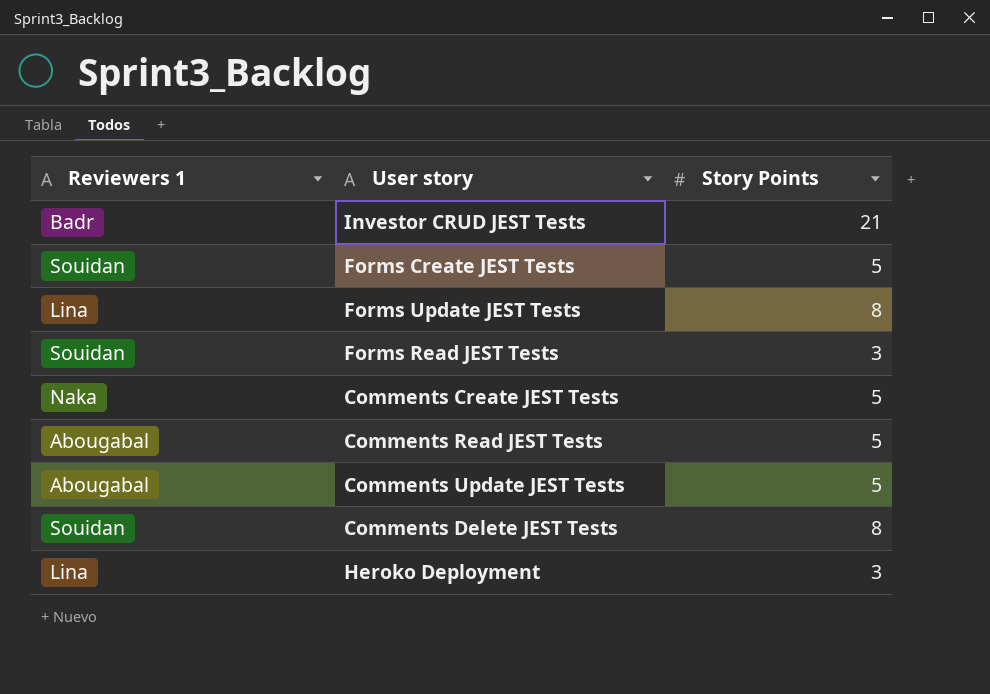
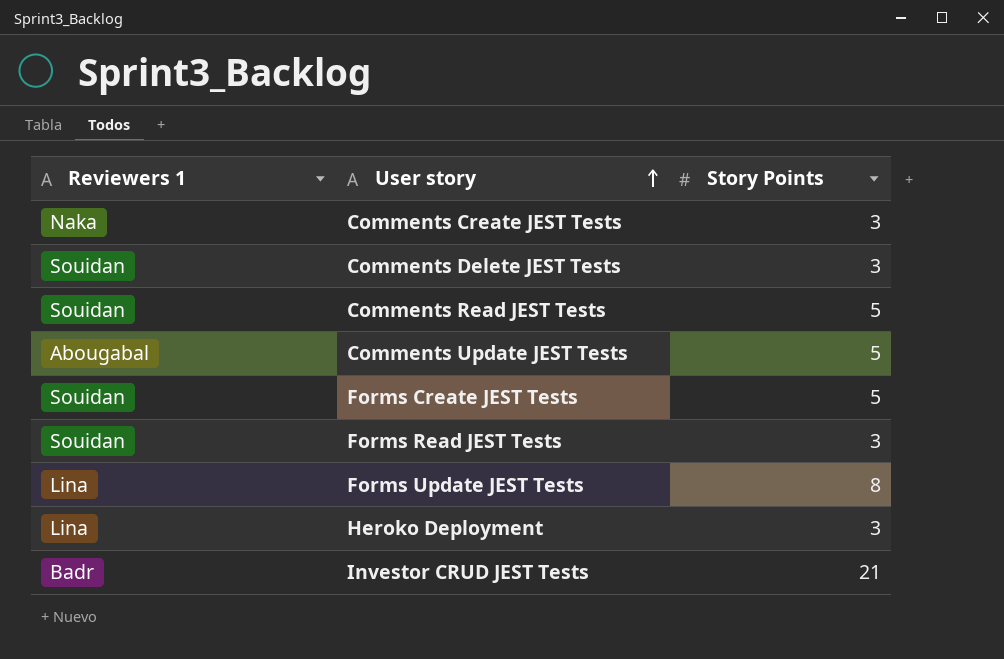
row order: none -> User story ascending
Comments Create JEST Tests | Story Points: 5 -> 3
Comments Delete JEST Tests | Story Points: 8 -> 3
Comments Read JEST Tests | Reviewers 1: Abougabal -> Souidan

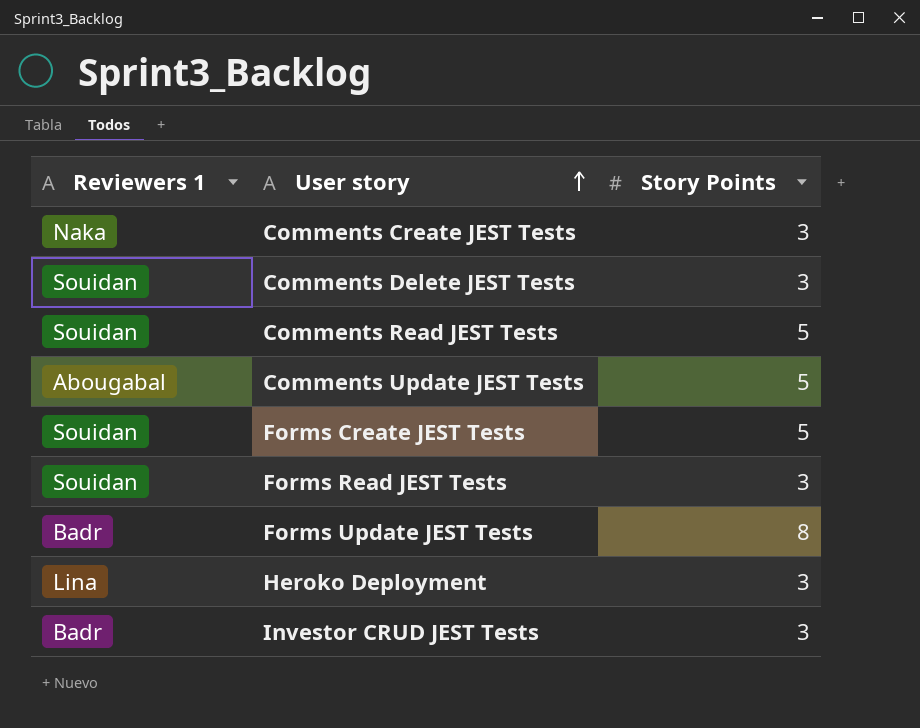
Forms Update JEST Tests | Reviewers 1: Lina -> Badr
Investor CRUD JEST Tests | Story Points: 21 -> 3

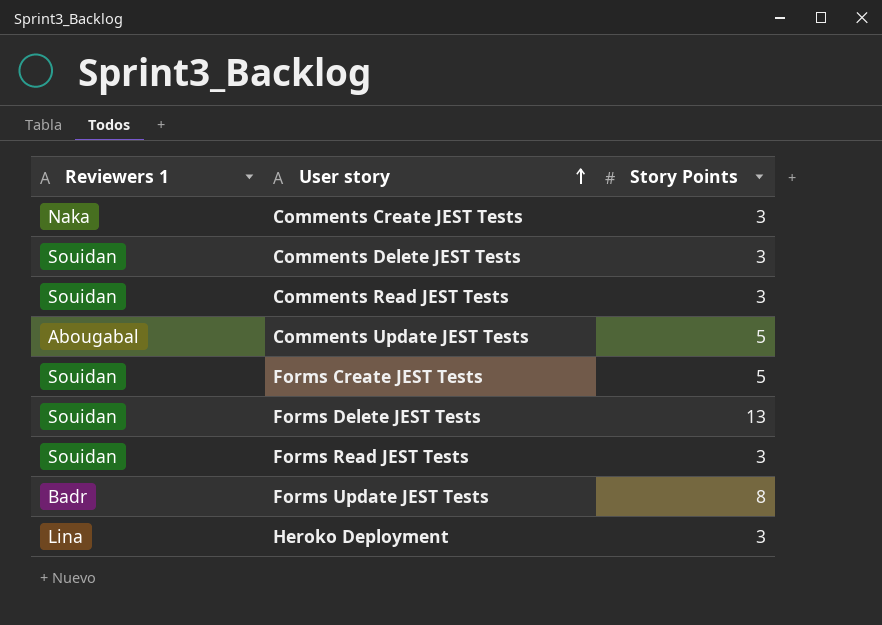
row Investor CRUD JEST Tests: Badr | 3 -> none
Comments Read JEST Tests | Story Points: 5 -> 3
row Forms Delete JEST Tests: none -> Souidan | 13

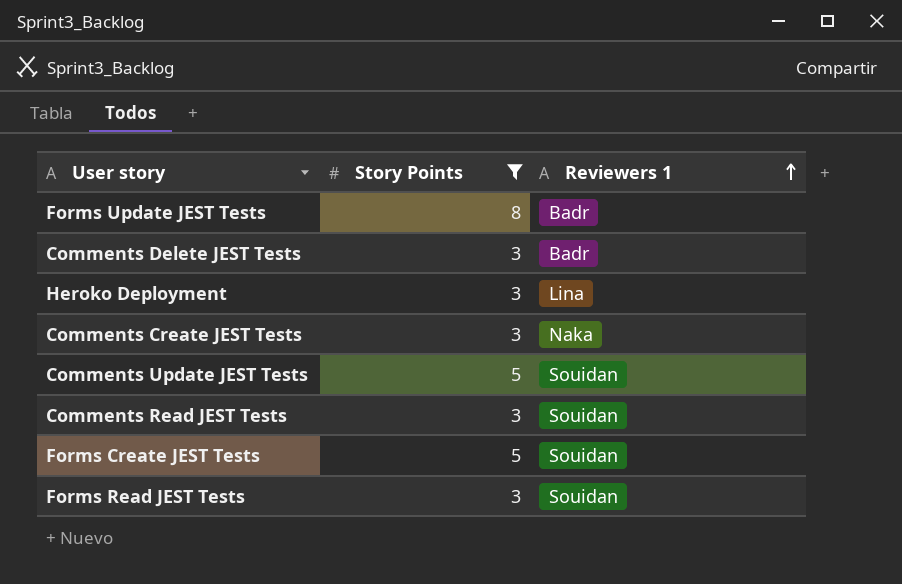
filter: none -> Story Points != 13
row order: User story ascending -> Reviewers 1 ascending
column Reviewers 1 | position: 1 -> 3
Comments Delete JEST Tests | Reviewers 1: Souidan -> Badr
Comments Update JEST Tests | Reviewers 1: Abougabal -> Souidan

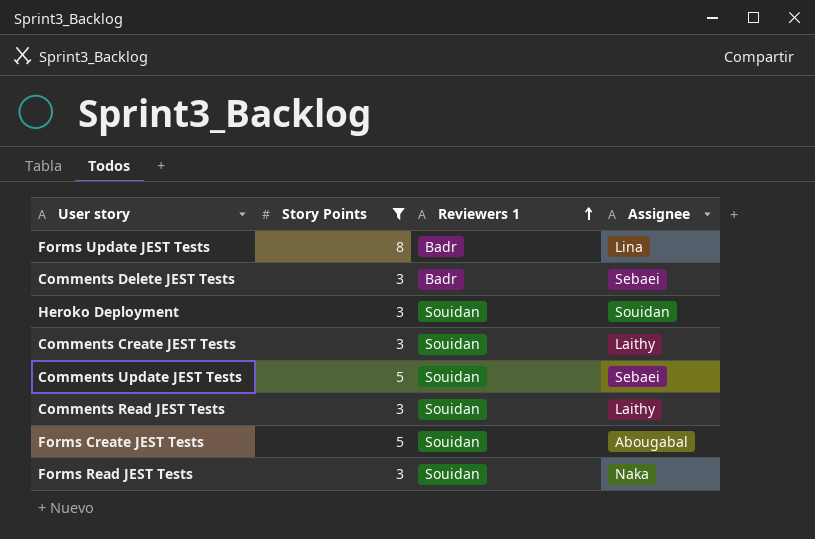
column Assignee | position: none -> 4
Heroko Deployment | Reviewers 1: Lina -> Souidan
Comments Create JEST Tests | Reviewers 1: Naka -> Souidan

